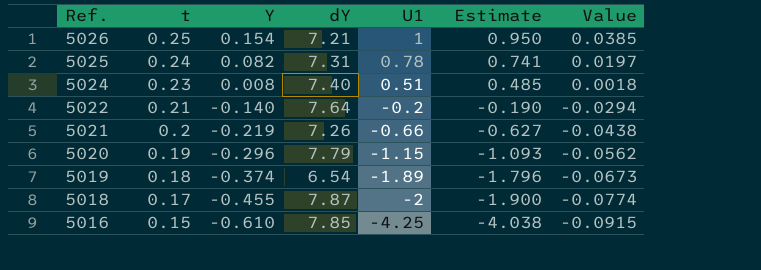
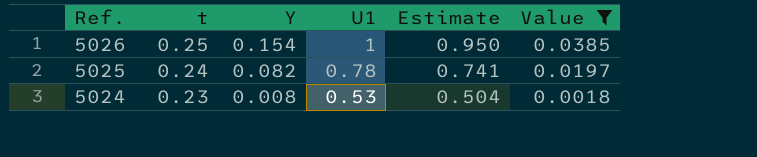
filter: none -> Value >= 0.0018
column dY | position: 4 -> none
5024 | U1: 0.51 -> 0.53
5024 | Estimate: 0.485 -> 0.504

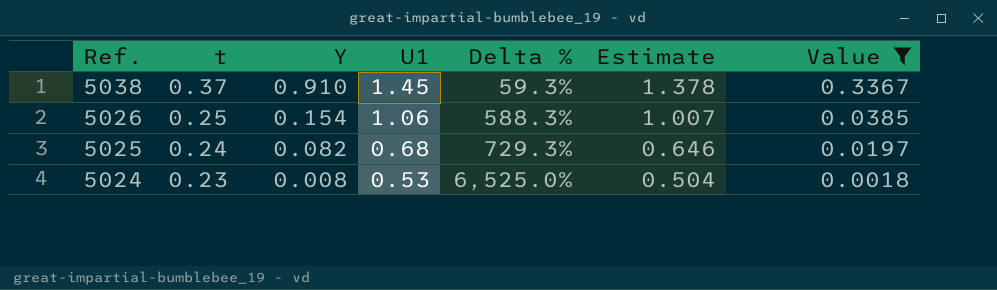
column Delta % | formula: none -> ([U1] - [Y]) / [Y]
row 5038: none -> 0.37 | 0.910 | 1.45 | 59.3% | 1.378 | 0.3367
5026 | U1: 1 -> 1.06
5026 | Estimate: 0.950 -> 1.007
5025 | U1: 0.78 -> 0.68
5025 | Estimate: 0.741 -> 0.646

